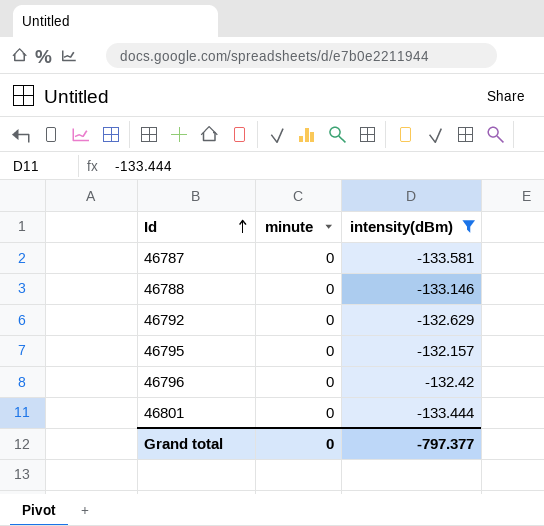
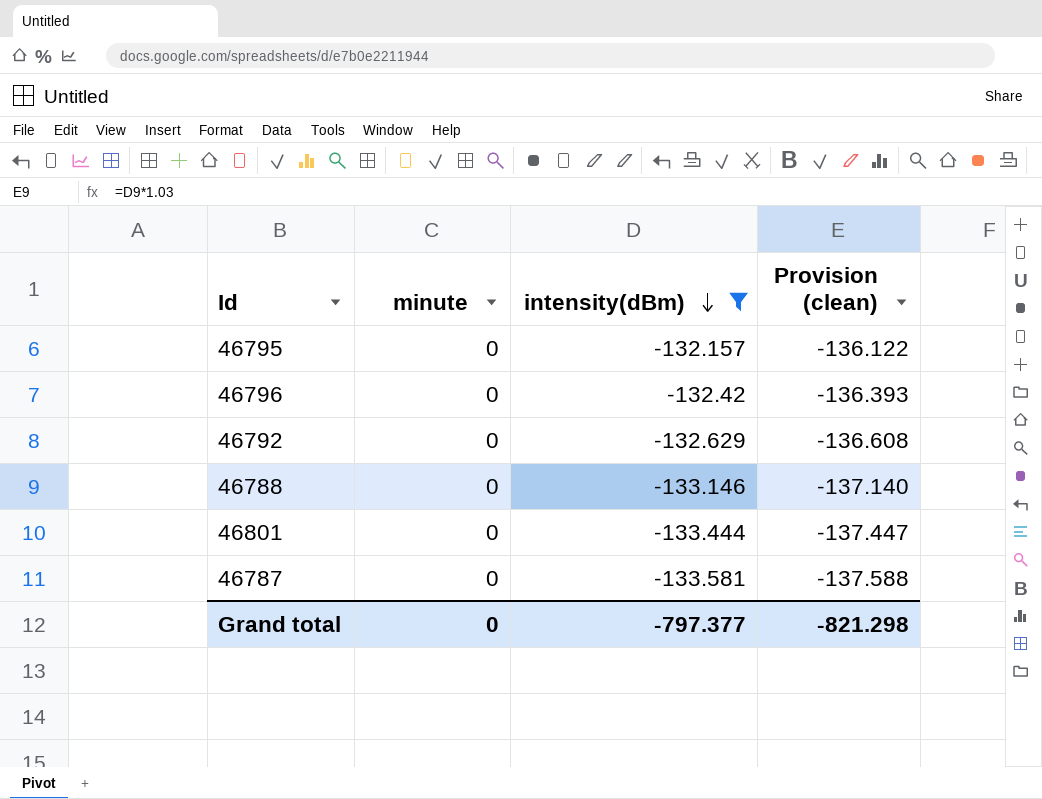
row order: Id ascending -> intensity(dBm) descending
column Provision (clean) | formula: none -> [intensity(dBm)] * 1.03

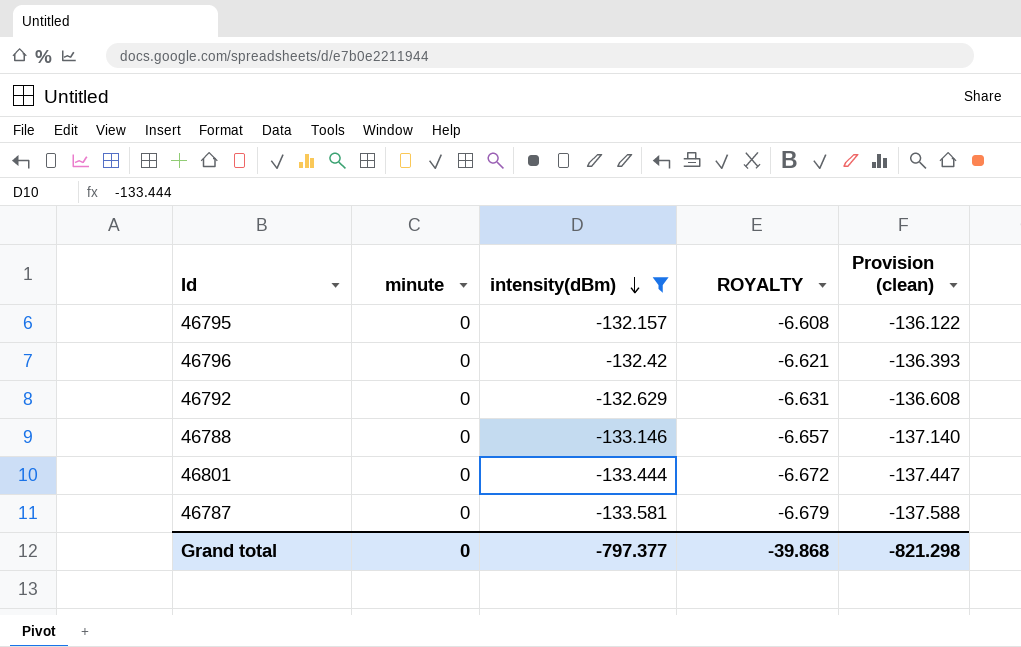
column ROYALTY | formula: none -> [intensity(dBm)] * 0.05

